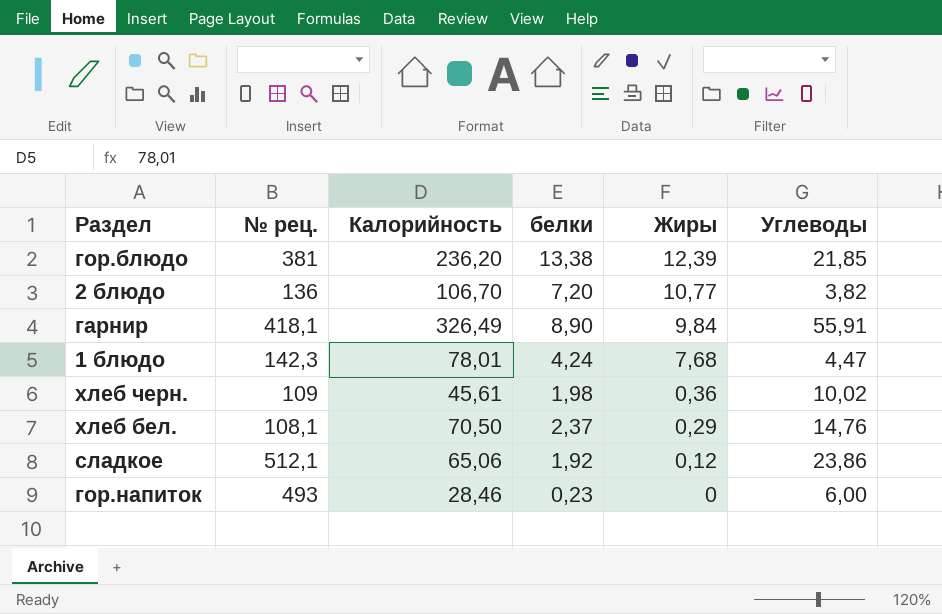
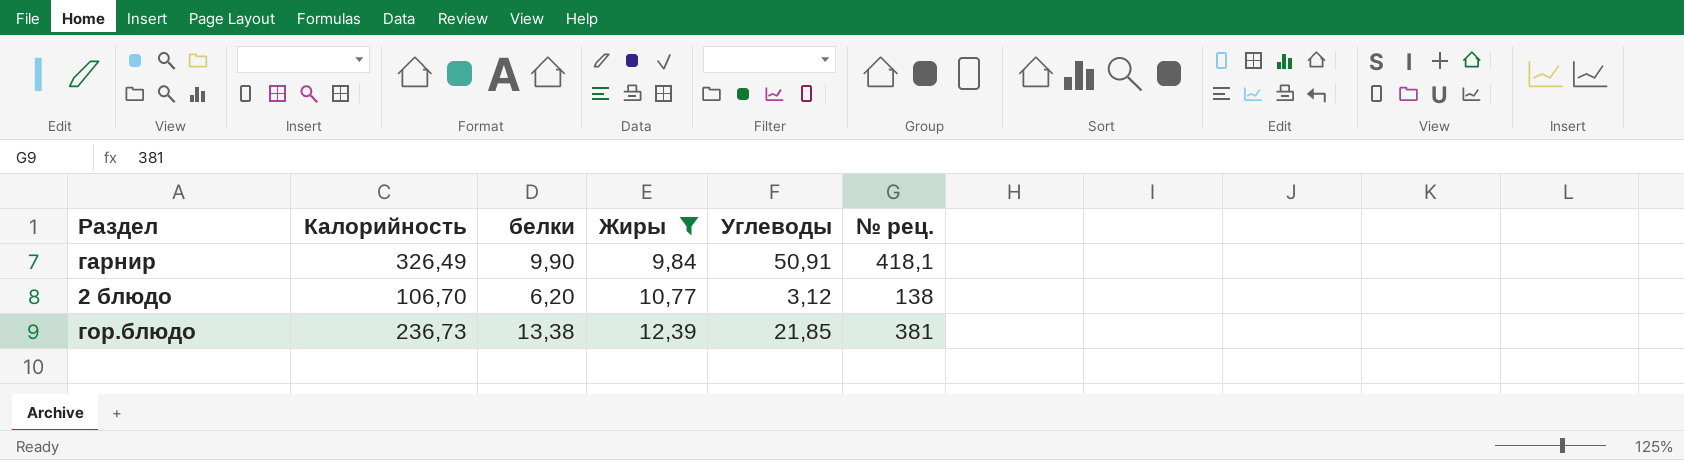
filter: none -> Жиры >= 9,84
row order: Жиры descending -> Жиры ascending
column № рец. | position: 2 -> 6
гарнир | белки: 8,90 -> 9,90
гарнир | Углеводы: 55,91 -> 50,91
2 блюдо | белки: 7,20 -> 6,20
2 блюдо | Углеводы: 3,82 -> 3,12
2 блюдо | № рец.: 136 -> 138
гор.блюдо | Калорийность: 236,20 -> 236,73

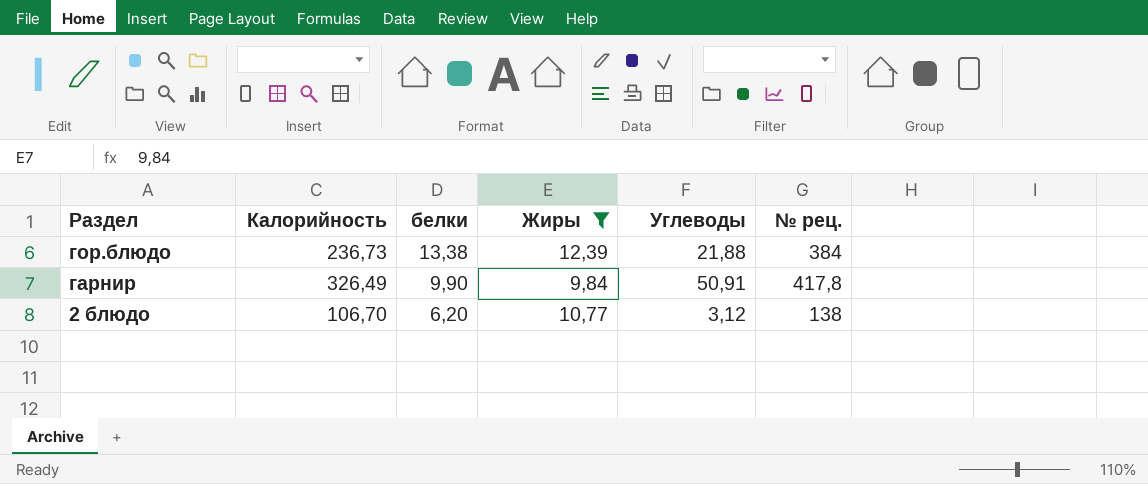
row order: Жиры ascending -> Раздел descending
гор.блюдо | Углеводы: 21,85 -> 21,88
гор.блюдо | № рец.: 381 -> 384
гарнир | № рец.: 418,1 -> 417,8

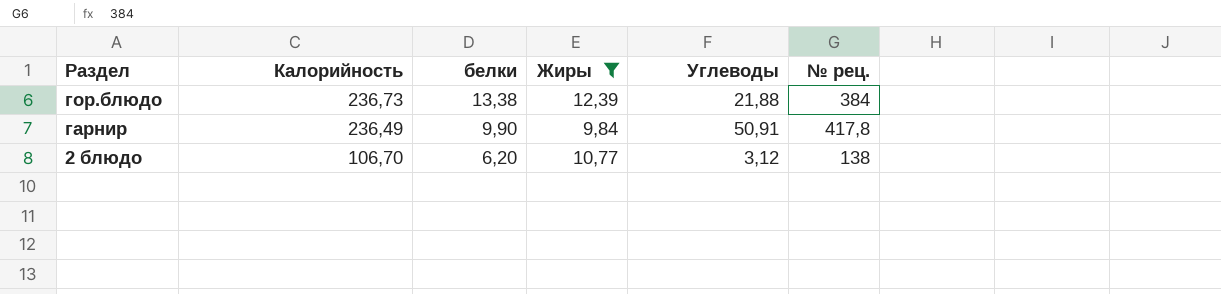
гарнир | Калорийность: 326,49 -> 236,49

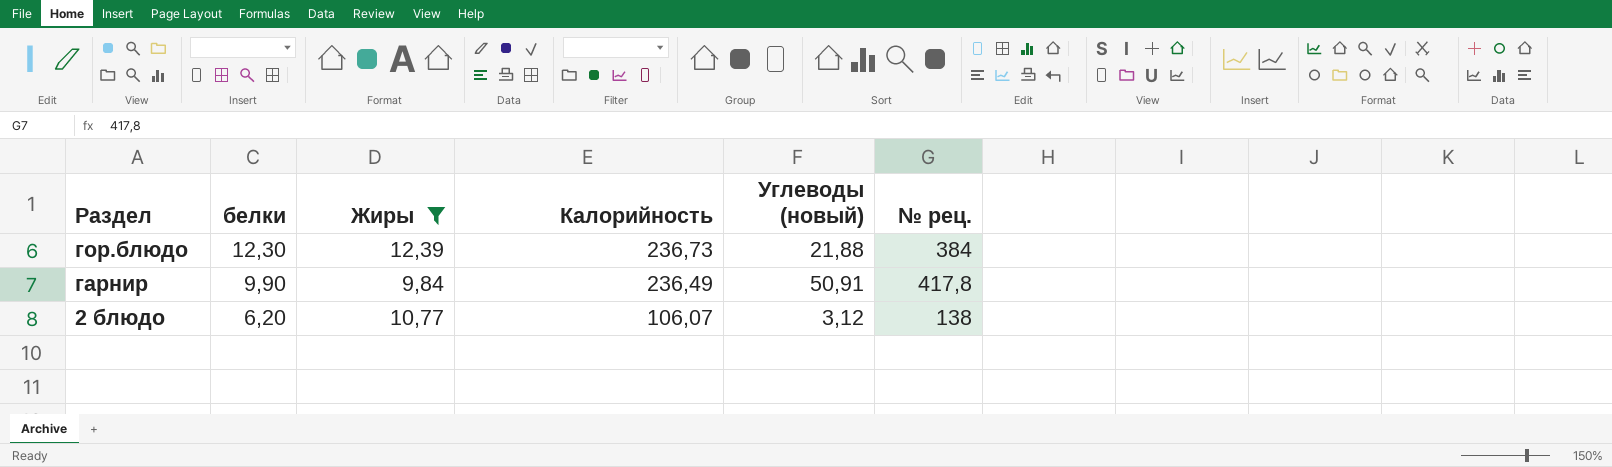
column Калорийность | position: 2 -> 4
column name: Углеводы -> Углеводы (новый)
гор.блюдо | белки: 13,38 -> 12,30
2 блюдо | Калорийность: 106,70 -> 106,07

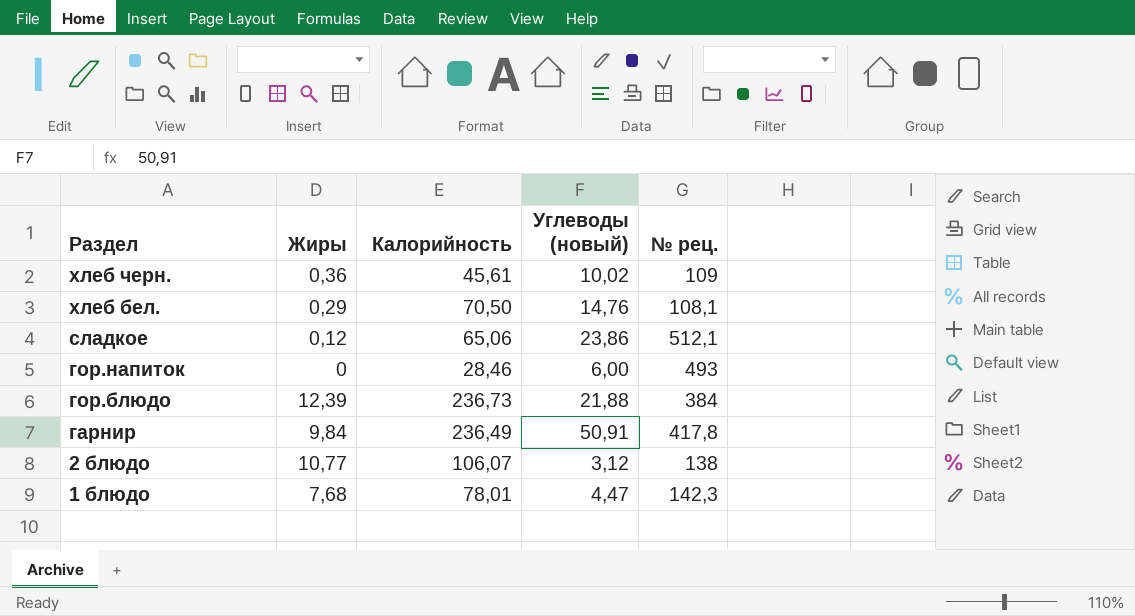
filter: Жиры >= 9,84 -> none
column белки | position: 2 -> none

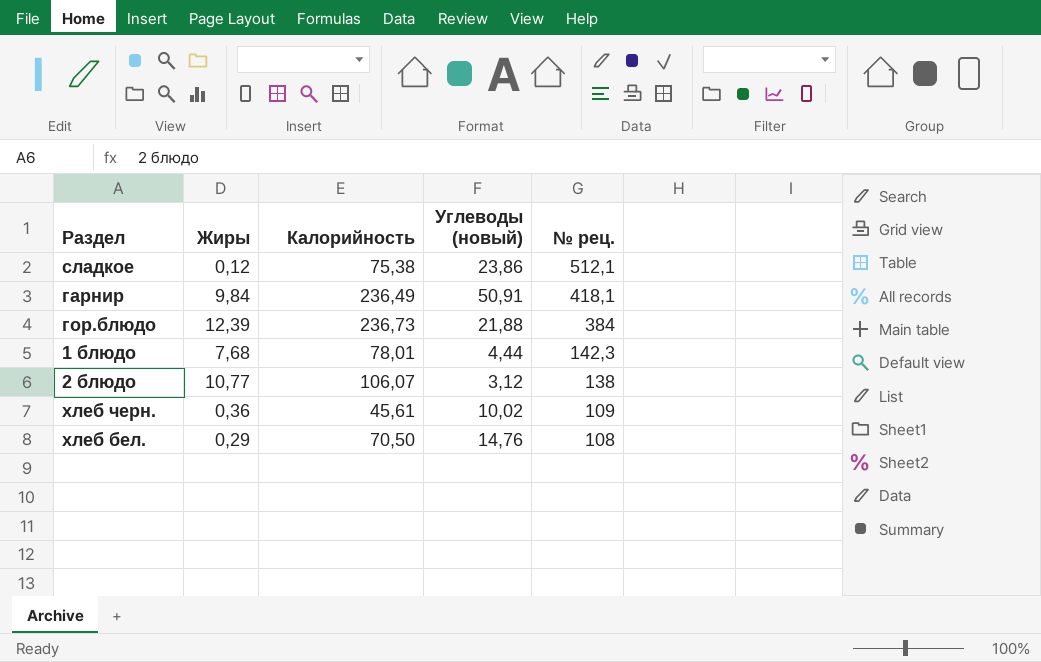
row order: Раздел descending -> № рец. descending
row гор.напиток: 0 | 28,46 | 6,00 | 493 -> none
сладкое | Калорийность: 65,06 -> 75,38
гарнир | № рец.: 417,8 -> 418,1
1 блюдо | Углеводы (новый): 4,47 -> 4,44
хлеб бел. | № рец.: 108,1 -> 108

